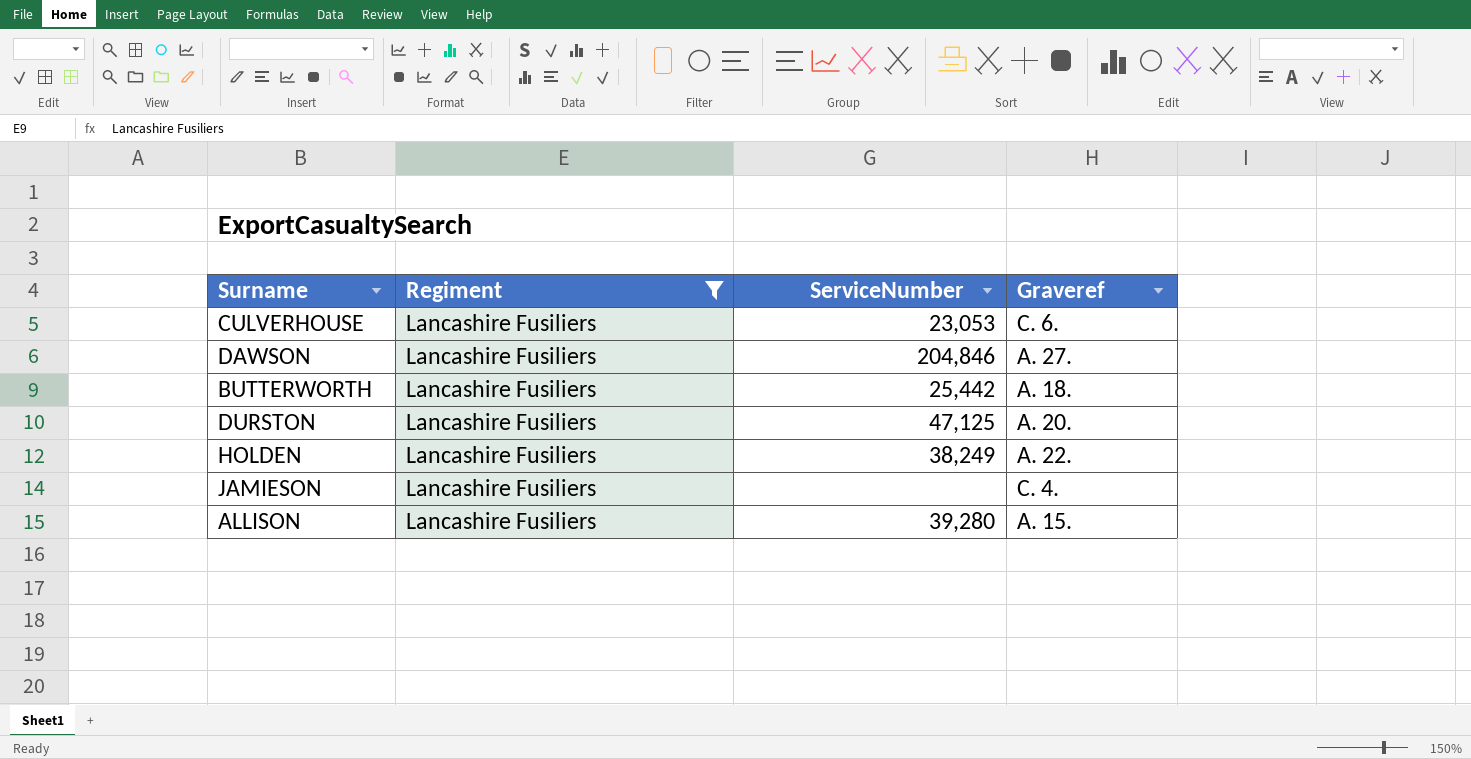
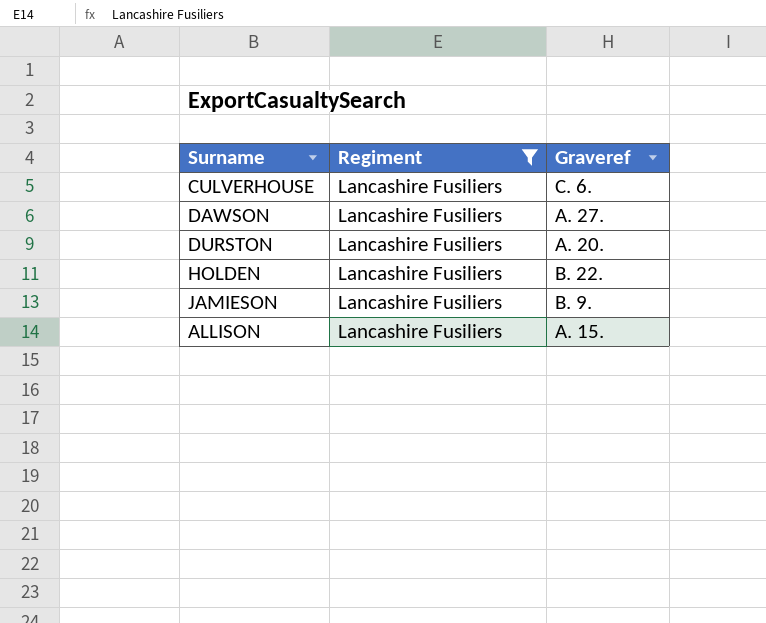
column ServiceNumber | position: 3 -> none
row BUTTERWORTH: Lancashire Fusiliers | 25,442 | A. 18. -> none
HOLDEN | Graveref: A. 22. -> B. 22.
JAMIESON | Graveref: C. 4. -> B. 9.

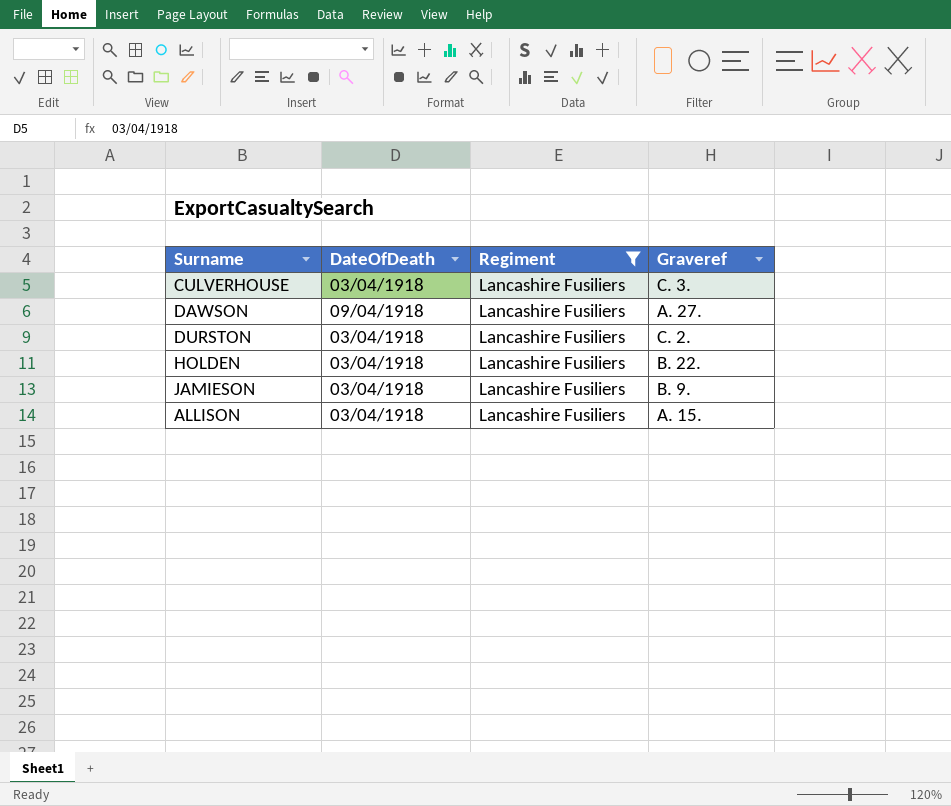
column DateOfDeath | position: none -> 2
CULVERHOUSE | Graveref: C. 6. -> C. 3.
DURSTON | Graveref: A. 20. -> C. 2.

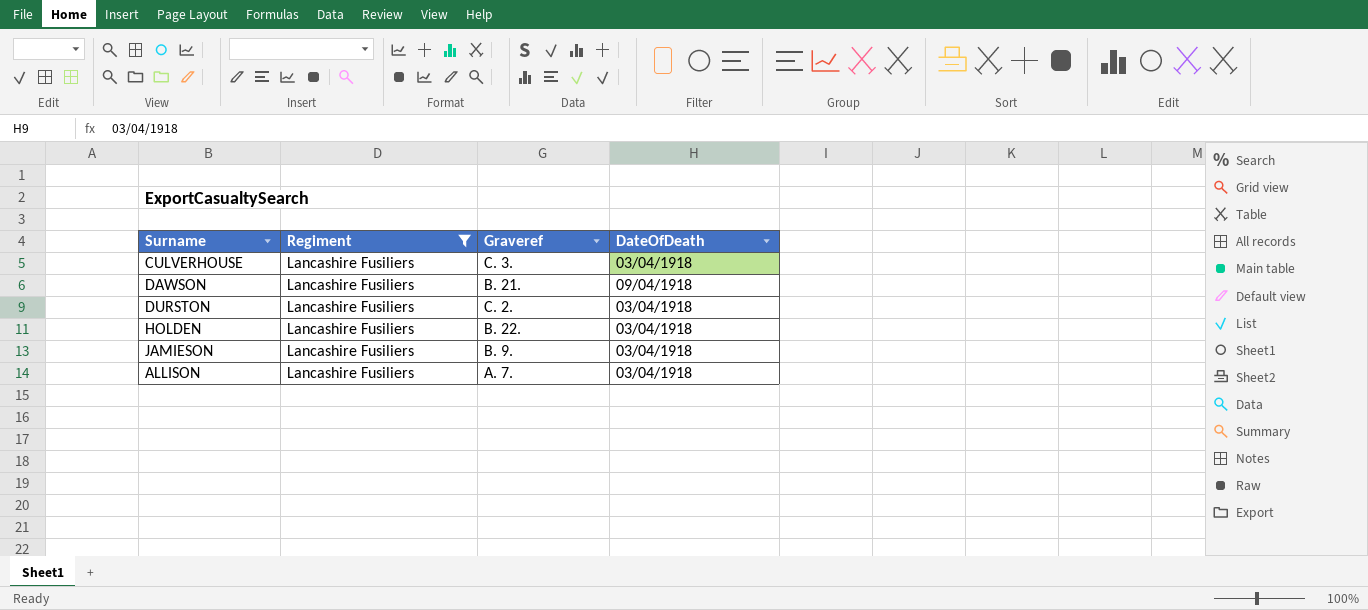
column DateOfDeath | position: 2 -> 4
DAWSON | Graveref: A. 27. -> B. 21.
ALLISON | Graveref: A. 15. -> A. 7.

